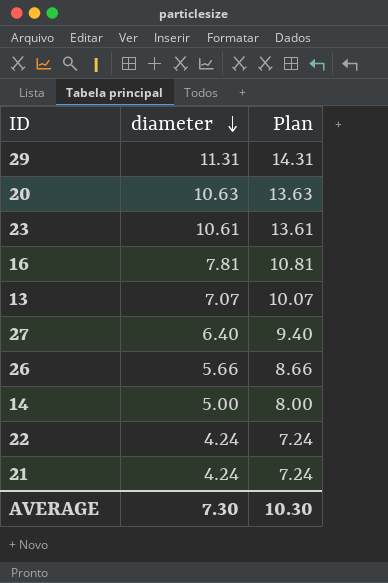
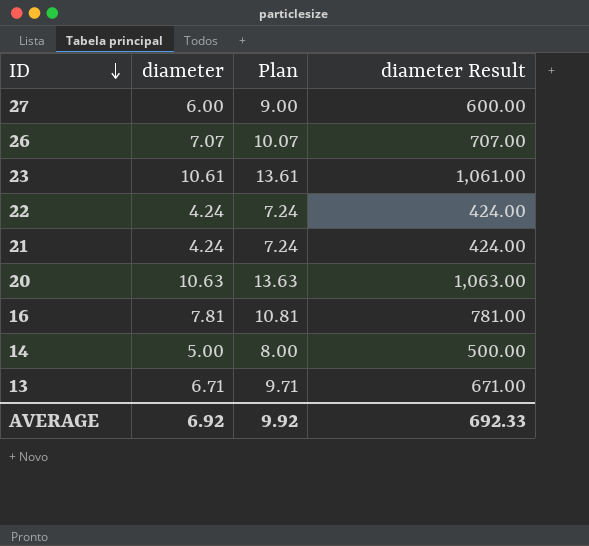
row order: diameter descending -> ID descending
column diameter Result | formula: none -> [diameter] * 100
row 29: 11.31 | 14.31 -> none
27 | diameter: 6.40 -> 6.00
27 | Plan: 9.40 -> 9.00
26 | diameter: 5.66 -> 7.07
26 | Plan: 8.66 -> 10.07
13 | diameter: 7.07 -> 6.71
13 | Plan: 10.07 -> 9.71
AVERAGE | diameter: 7.30 -> 6.92
AVERAGE | Plan: 10.30 -> 9.92

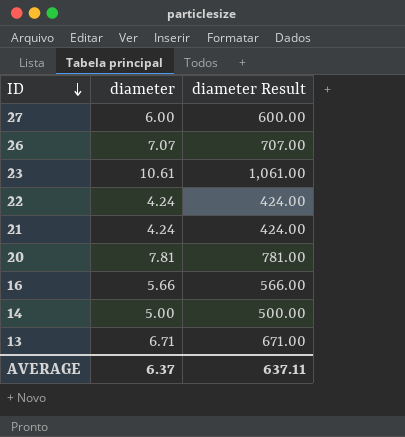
column Plan | formula: [diameter] + 3 -> none
20 | diameter: 10.63 -> 7.81
20 | diameter Result: 1,063.00 -> 781.00
16 | diameter: 7.81 -> 5.66
16 | diameter Result: 781.00 -> 566.00
AVERAGE | diameter: 6.92 -> 6.37
AVERAGE | diameter Result: 692.33 -> 637.11

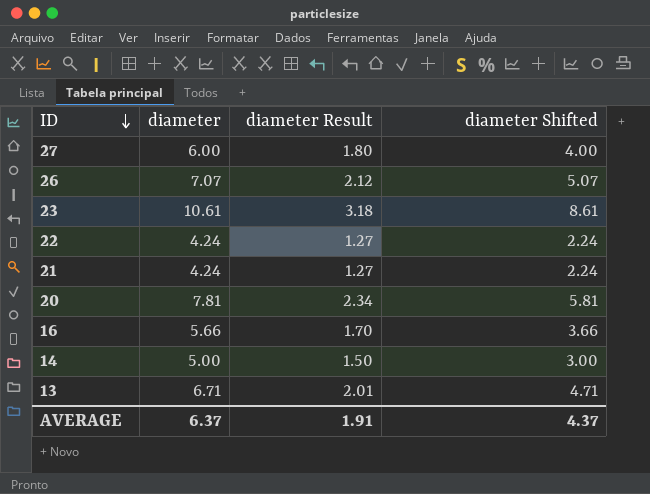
column diameter Result | formula: [diameter] * 100 -> [diameter] * 0.3
column diameter Shifted | formula: none -> [diameter] - 2
AVERAGE | diameter Result: 637.11 -> 1.91

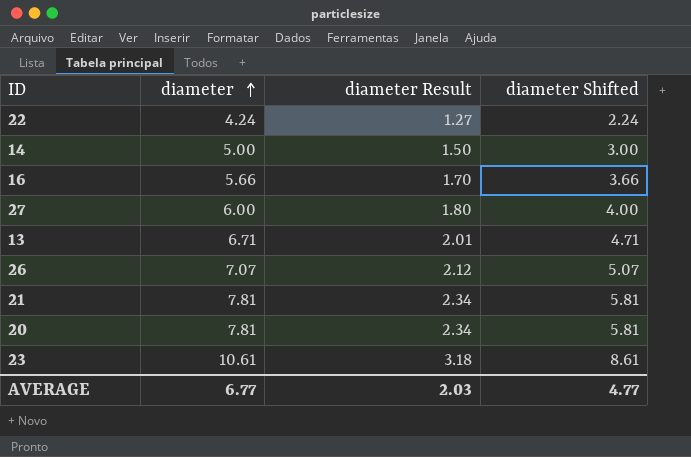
row order: ID descending -> diameter ascending
21 | diameter: 4.24 -> 7.81
21 | diameter Result: 1.27 -> 2.34
21 | diameter Shifted: 2.24 -> 5.81
AVERAGE | diameter: 6.37 -> 6.77
AVERAGE | diameter Result: 1.91 -> 2.03
AVERAGE | diameter Shifted: 4.37 -> 4.77

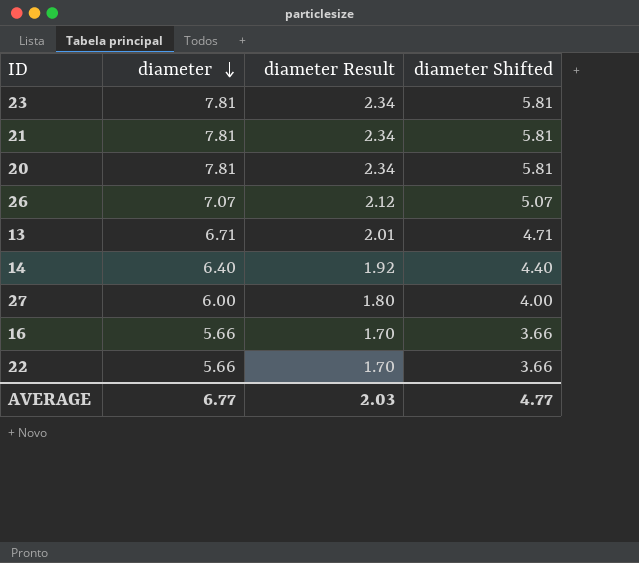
row order: diameter ascending -> diameter descending
23 | diameter: 10.61 -> 7.81
23 | diameter Result: 3.18 -> 2.34
23 | diameter Shifted: 8.61 -> 5.81
14 | diameter: 5.00 -> 6.40
14 | diameter Result: 1.50 -> 1.92
14 | diameter Shifted: 3.00 -> 4.40
22 | diameter: 4.24 -> 5.66
22 | diameter Result: 1.27 -> 1.70
22 | diameter Shifted: 2.24 -> 3.66

